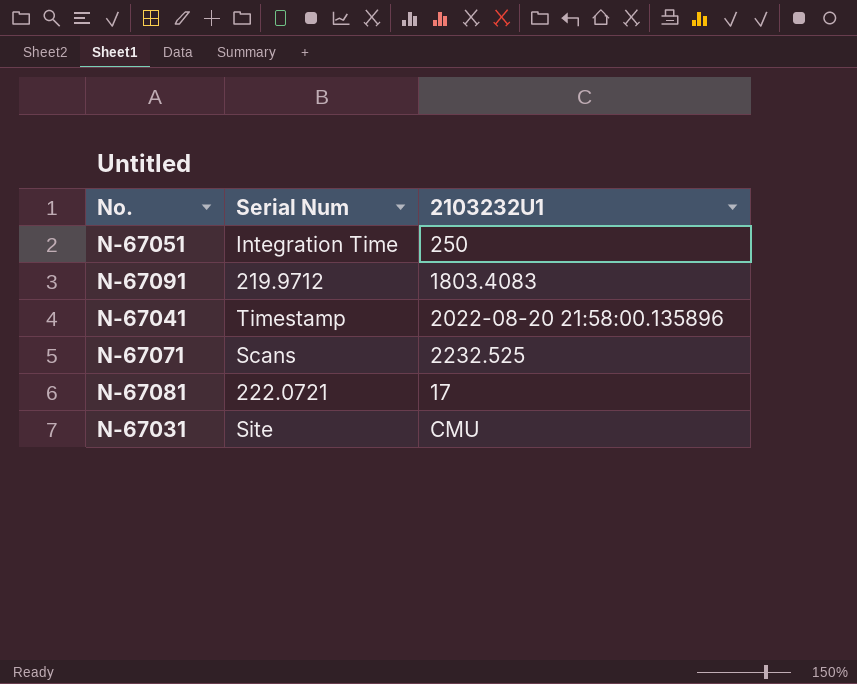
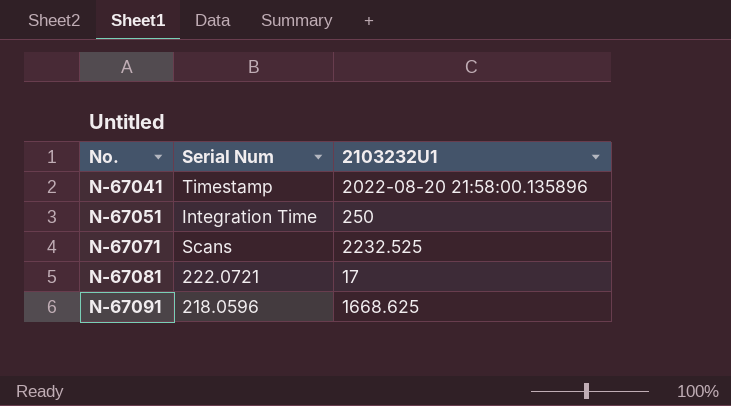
row order: none -> No. ascending
row N-67031: Site | CMU -> none
N-67091 | Serial Num: 219.9712 -> 218.0596
N-67091 | 2103232U1: 1803.4083 -> 1668.625

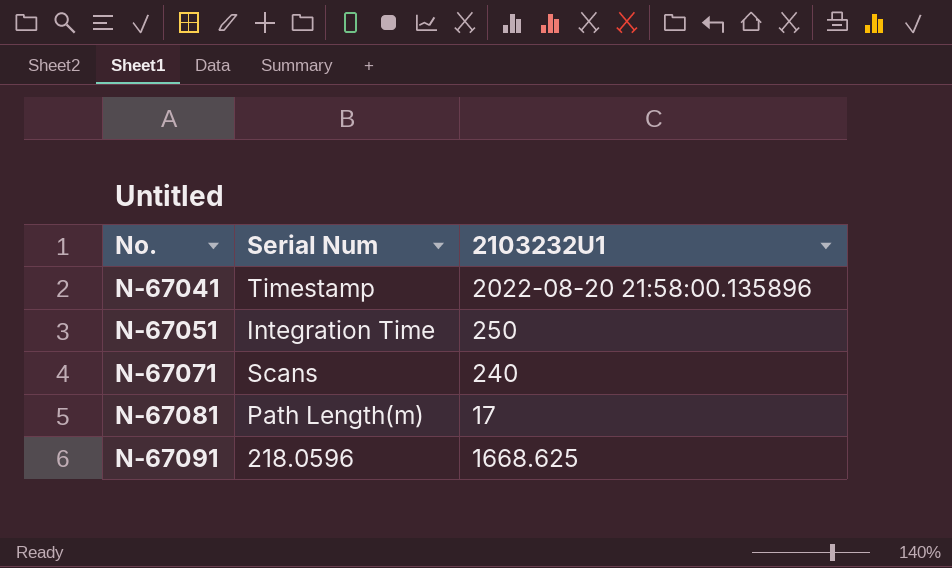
N-67071 | 2103232U1: 2232.525 -> 240
N-67081 | Serial Num: 222.0721 -> Path Length(m)

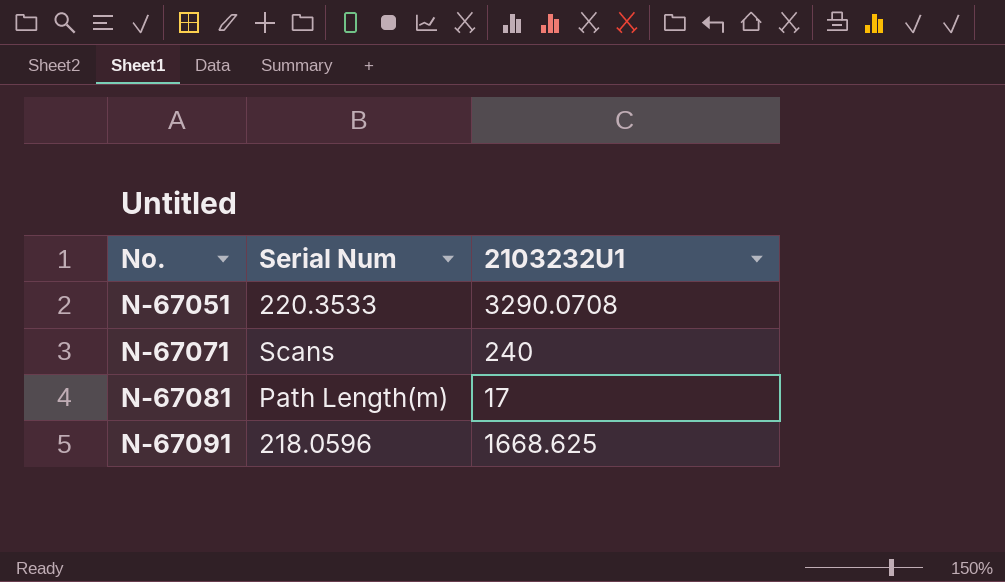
row N-67041: Timestamp | 2022-08-20 21:58:00.135896 -> none
N-67051 | Serial Num: Integration Time -> 220.3533
N-67051 | 2103232U1: 250 -> 3290.0708

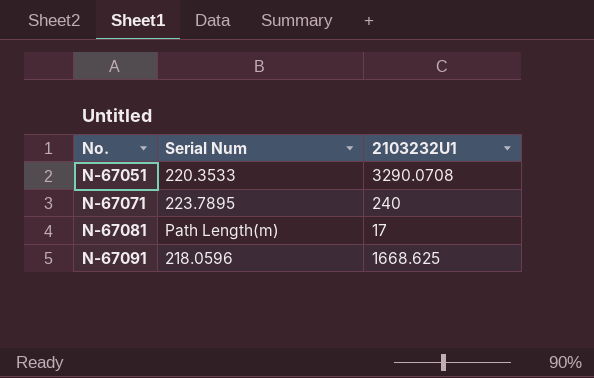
N-67071 | Serial Num: Scans -> 223.7895

